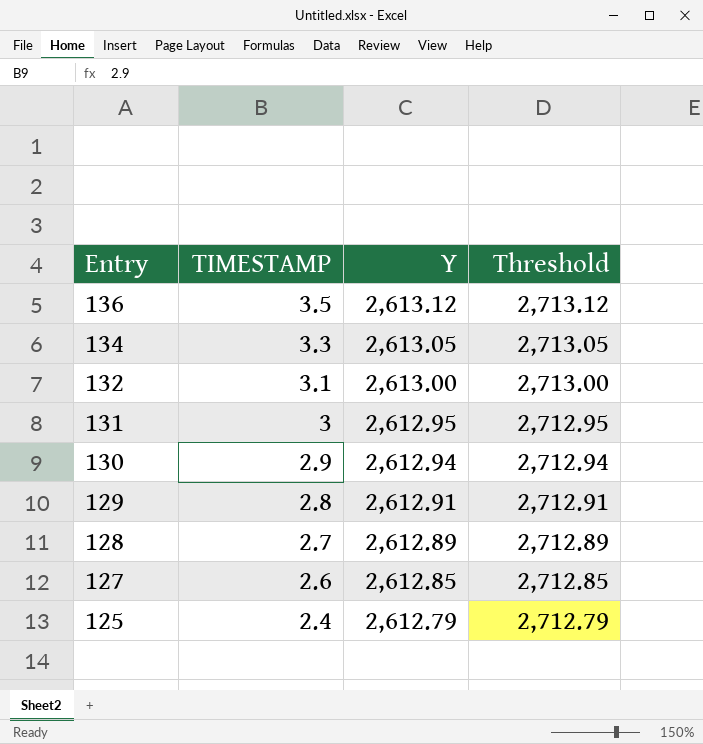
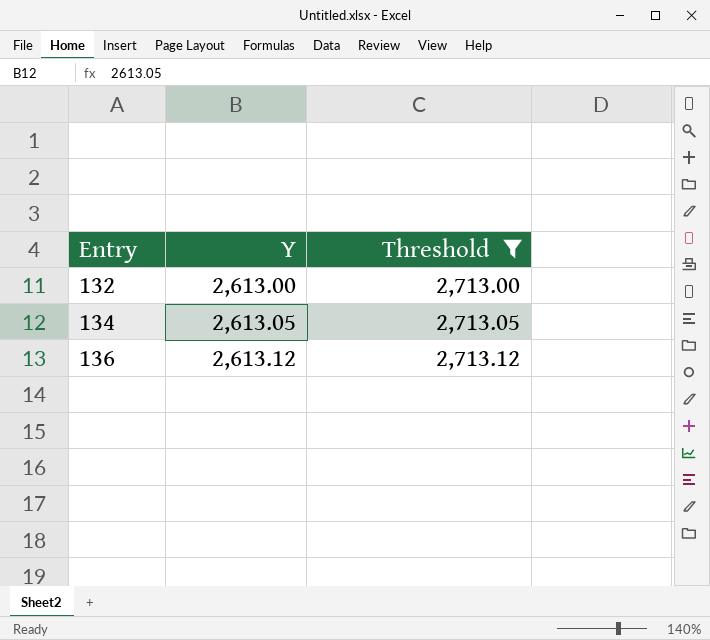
filter: none -> Threshold >= 2,713.00
row order: Entry descending -> Entry ascending
column TIMESTAMP | position: 2 -> none

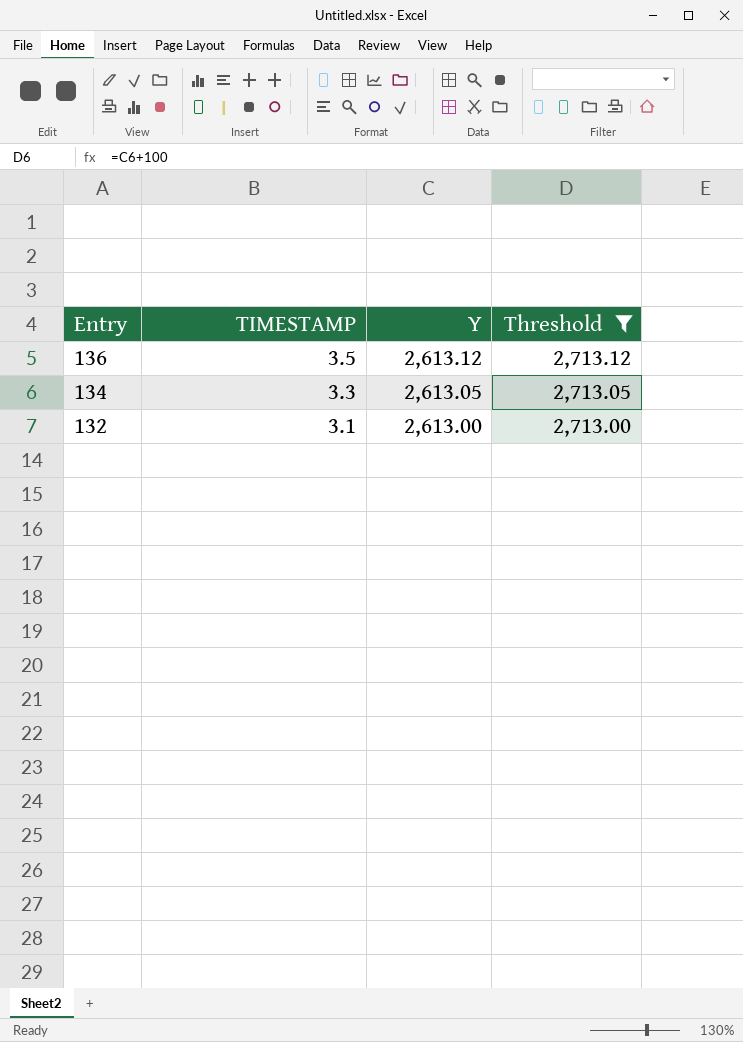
row order: Entry ascending -> Entry descending
column TIMESTAMP | position: none -> 2

